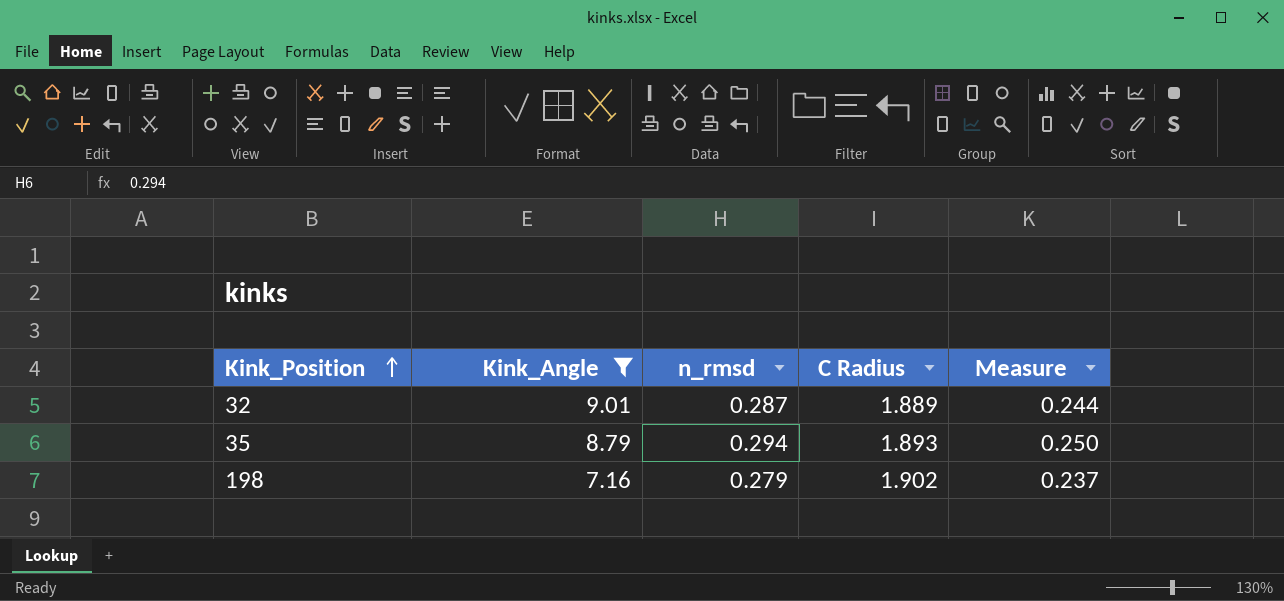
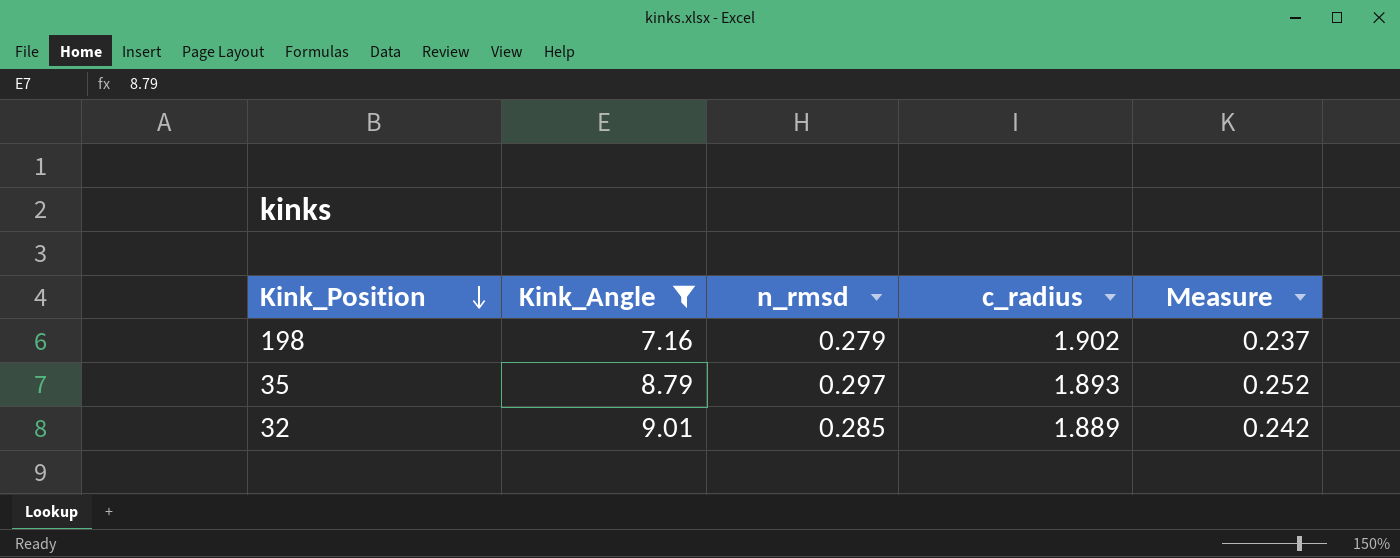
row order: Kink_Position ascending -> Kink_Position descending
column name: C Radius -> c_radius
35 | n_rmsd: 0.294 -> 0.297
35 | Measure: 0.250 -> 0.252
32 | n_rmsd: 0.287 -> 0.285
32 | Measure: 0.244 -> 0.242

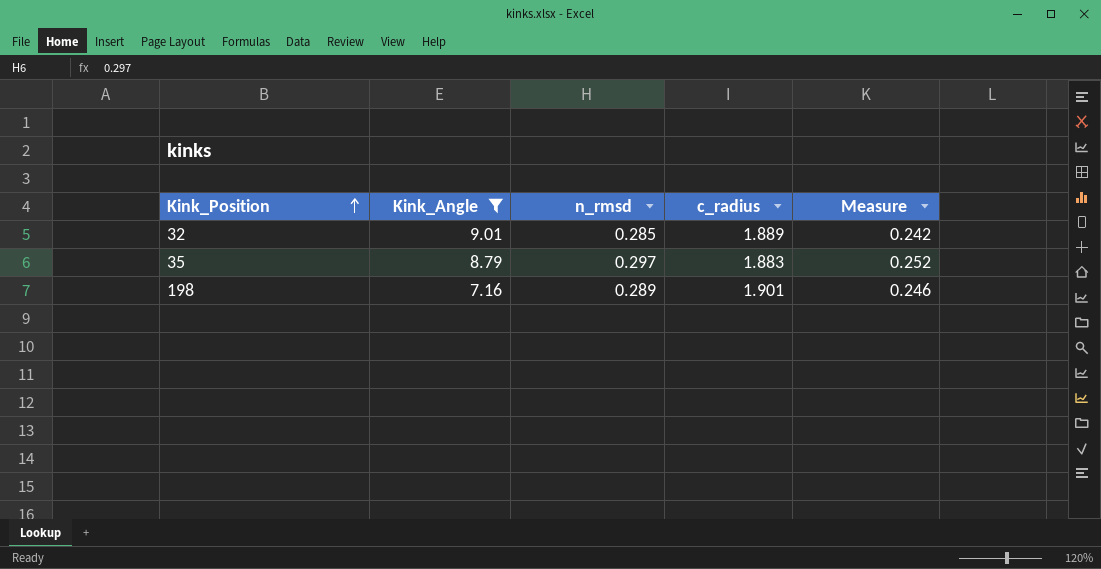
row order: Kink_Position descending -> Kink_Position ascending
35 | c_radius: 1.893 -> 1.883
198 | n_rmsd: 0.279 -> 0.289
198 | c_radius: 1.902 -> 1.901
198 | Measure: 0.237 -> 0.246

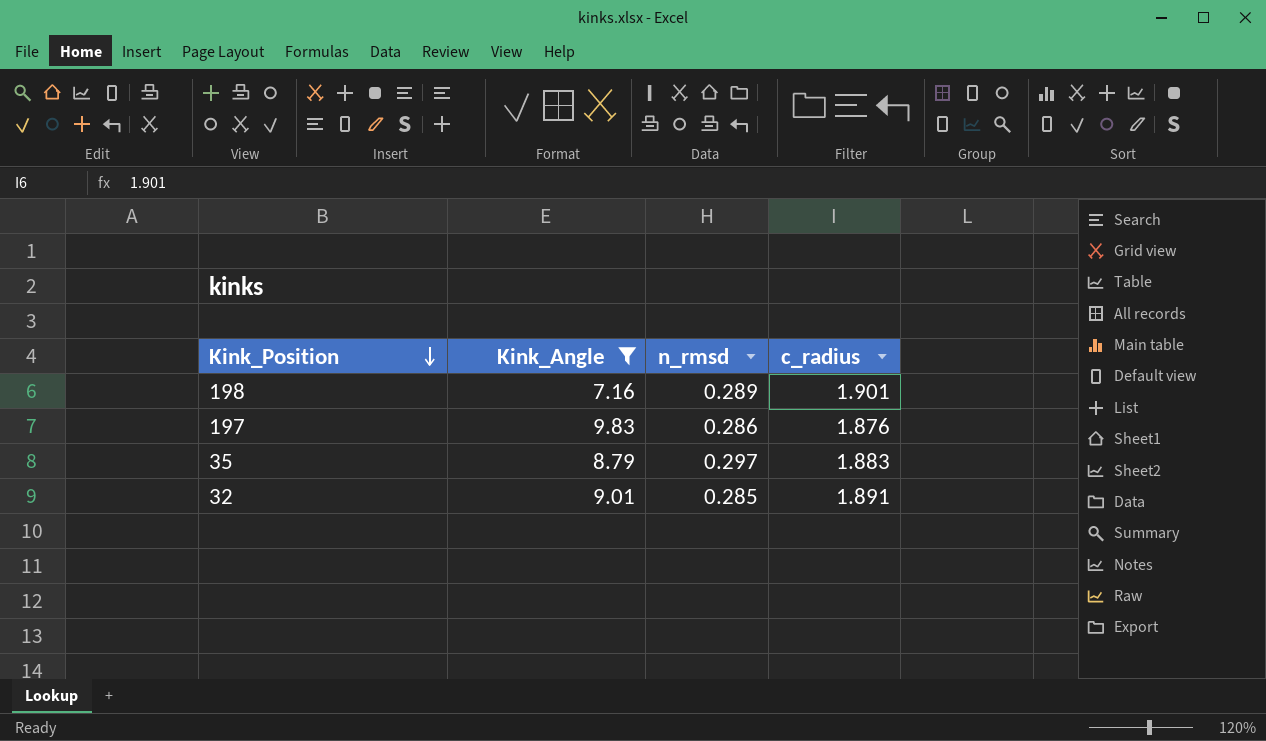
row order: Kink_Position ascending -> Kink_Position descending
column Measure | formula: [n_rmsd] * 0.85 -> none
row 197: none -> 9.83 | 0.286 | 1.876
32 | c_radius: 1.889 -> 1.891

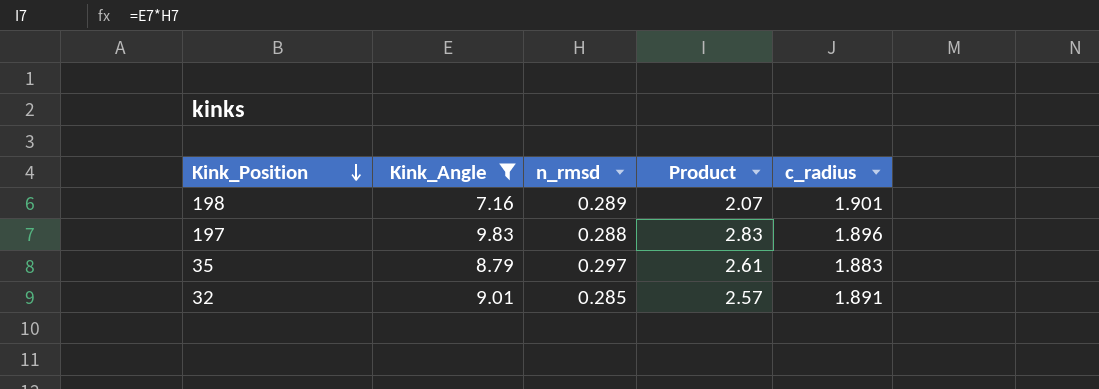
column Product | formula: none -> [Kink_Angle] * [n_rmsd]
197 | n_rmsd: 0.286 -> 0.288
197 | c_radius: 1.876 -> 1.896

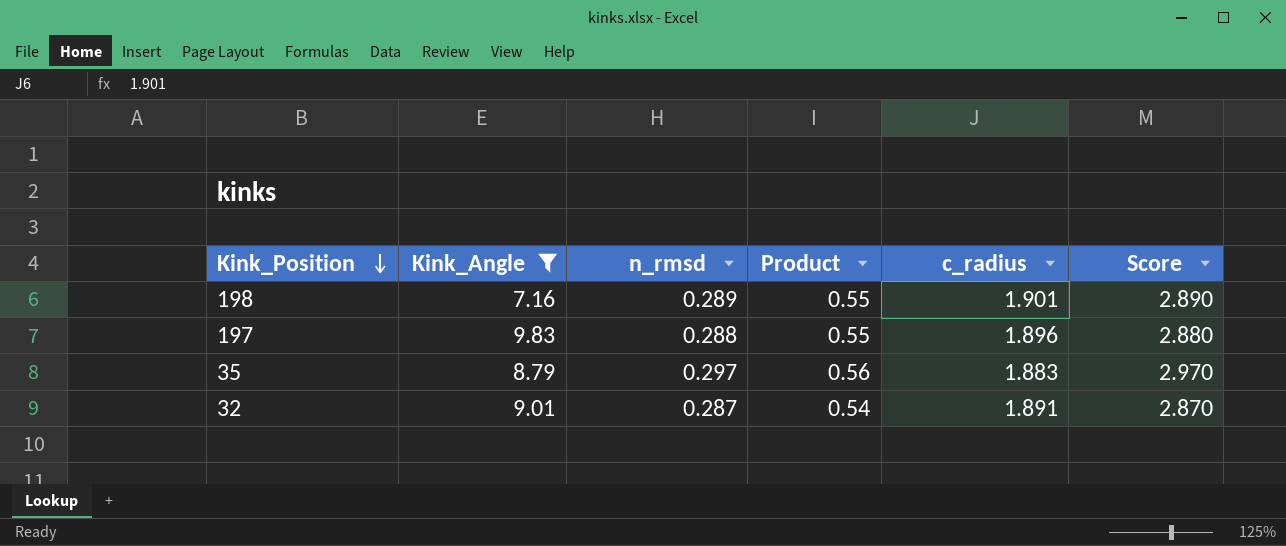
column Product | formula: [Kink_Angle] * [n_rmsd] -> [n_rmsd] * [c_radius]
column Score | formula: none -> [n_rmsd] * 10
32 | n_rmsd: 0.285 -> 0.287

